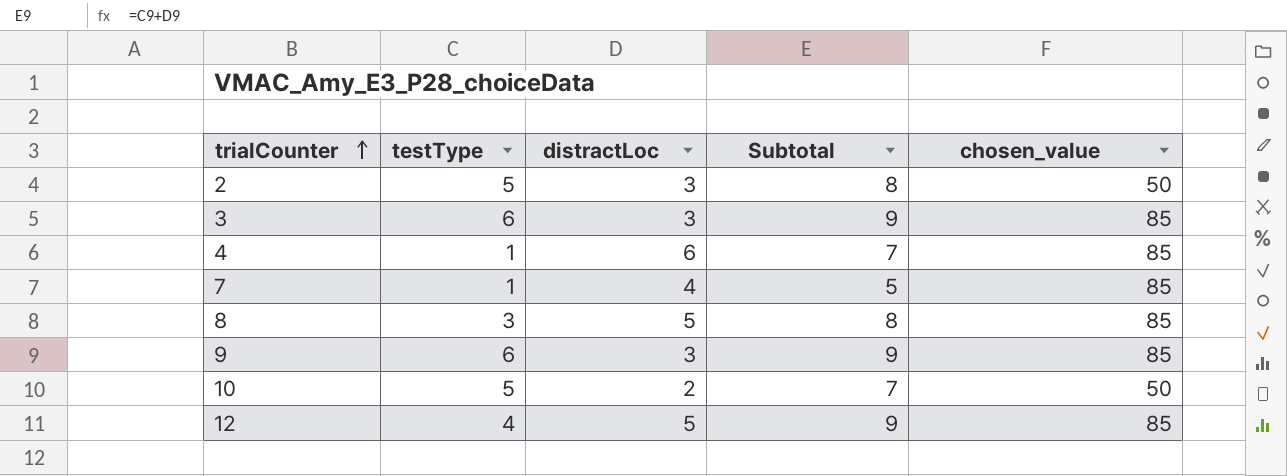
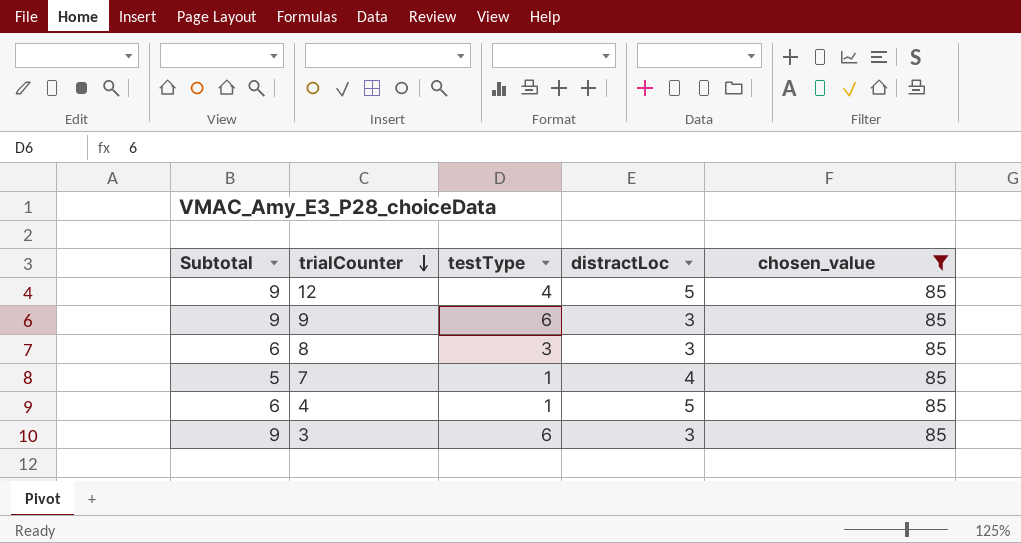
filter: none -> chosen_value = 85
row order: trialCounter ascending -> trialCounter descending
column Subtotal | position: 4 -> 1
8 | Subtotal: 8 -> 6
8 | distractLoc: 5 -> 3
4 | Subtotal: 7 -> 6
4 | distractLoc: 6 -> 5

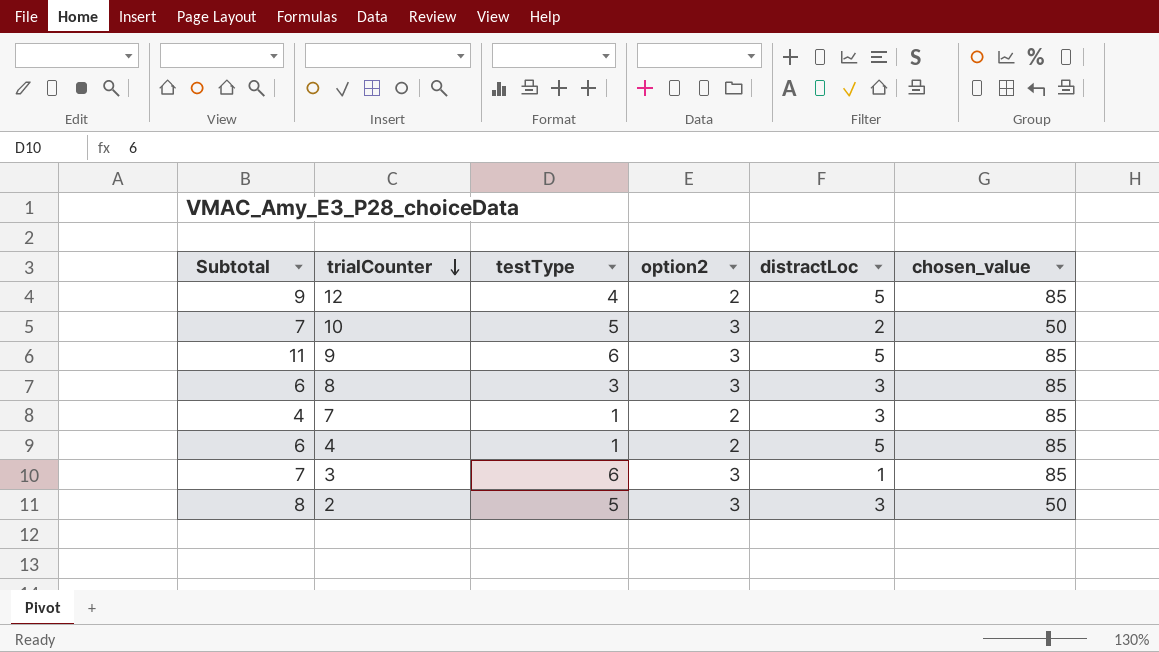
filter: chosen_value = 85 -> none
column option2 | position: none -> 4
9 | Subtotal: 9 -> 11
9 | distractLoc: 3 -> 5
7 | Subtotal: 5 -> 4
7 | distractLoc: 4 -> 3
3 | Subtotal: 9 -> 7
3 | distractLoc: 3 -> 1

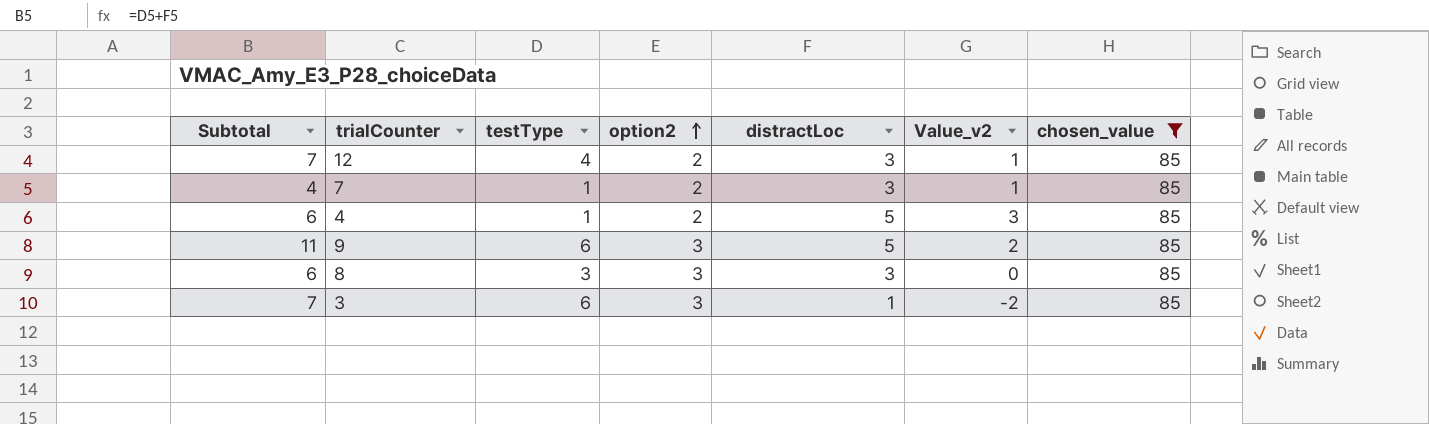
filter: none -> chosen_value = 85
row order: trialCounter descending -> option2 ascending
column Value_v2 | formula: none -> [distractLoc] - [option2]
12 | Subtotal: 9 -> 7
12 | distractLoc: 5 -> 3

